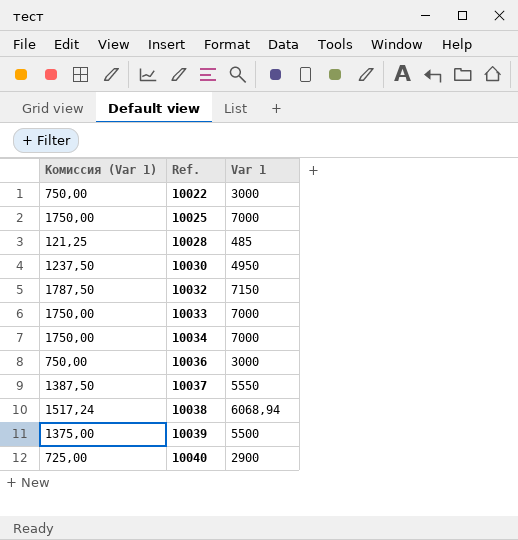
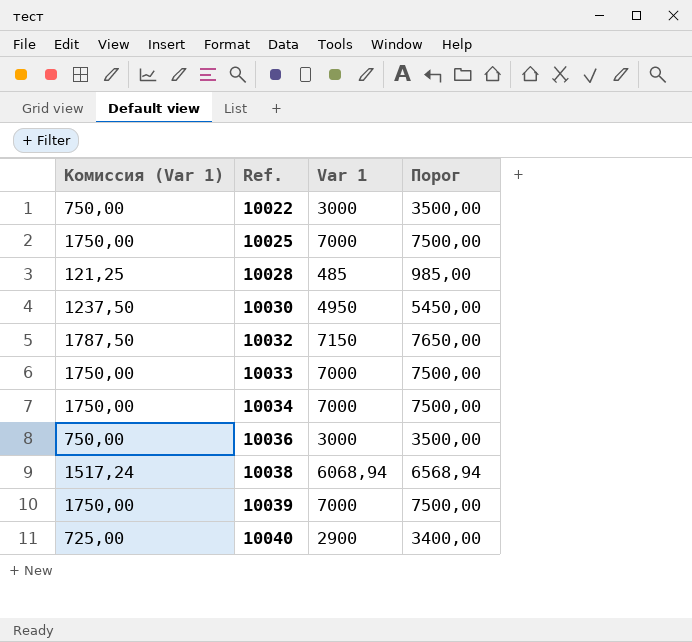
column Порог | formula: none -> [Var 1] + 500
row 10037: 1387,50 | 5550 -> none
10039 | Комиссия (Var 1): 1375,00 -> 1750,00
10039 | Var 1: 5500 -> 7000

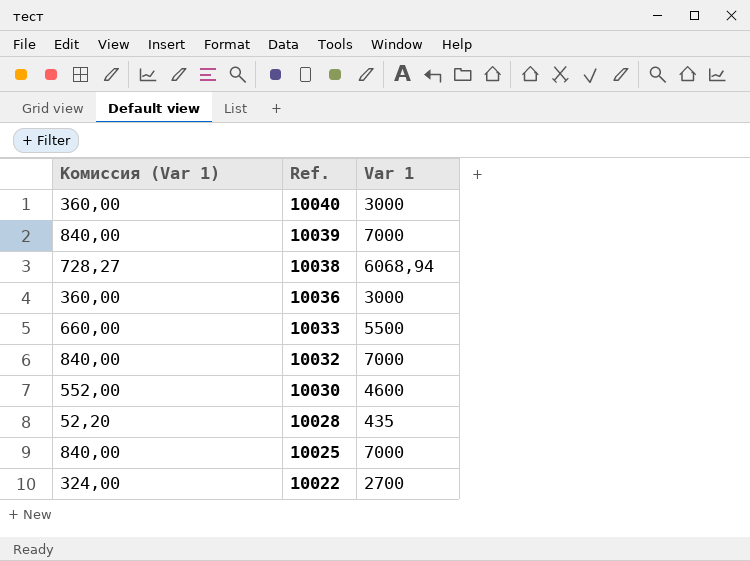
row order: Ref. ascending -> Ref. descending
column Порог | formula: [Var 1] + 500 -> none
column Комиссия (Var 1) | formula: [Var 1] * 0,25 -> [Var 1] * 0,12
row 10034: 1750,00 | 7000 | 7500,00 -> none
10040 | Var 1: 2900 -> 3000
10033 | Var 1: 7000 -> 5500
10032 | Var 1: 7150 -> 7000
10030 | Var 1: 4950 -> 4600
10028 | Var 1: 485 -> 435
10022 | Var 1: 3000 -> 2700

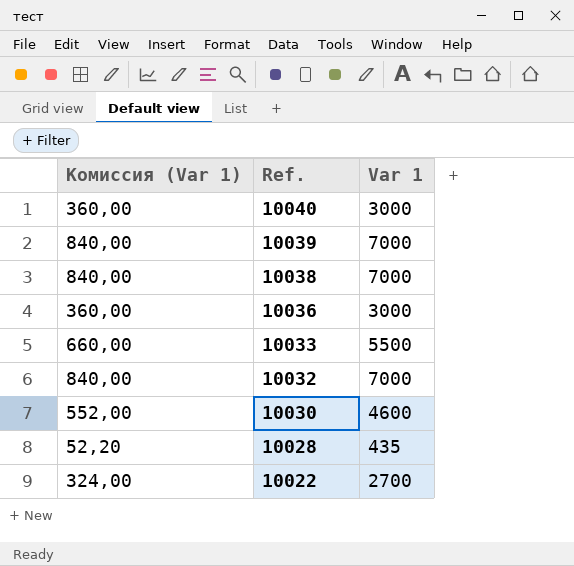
row 10025: 840,00 | 7000 -> none
10038 | Комиссия (Var 1): 728,27 -> 840,00
10038 | Var 1: 6068,94 -> 7000

